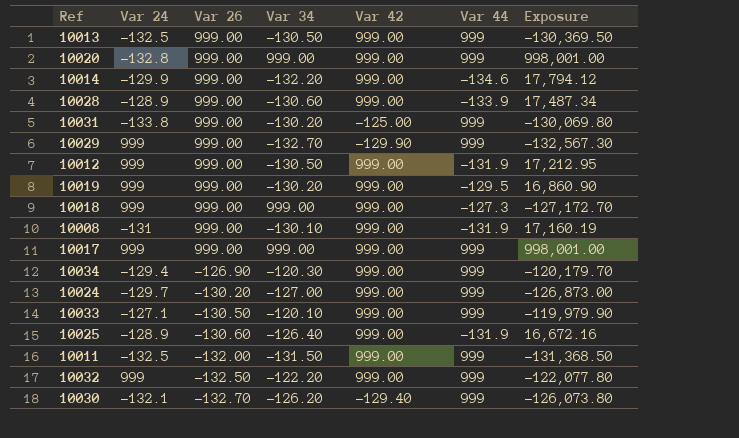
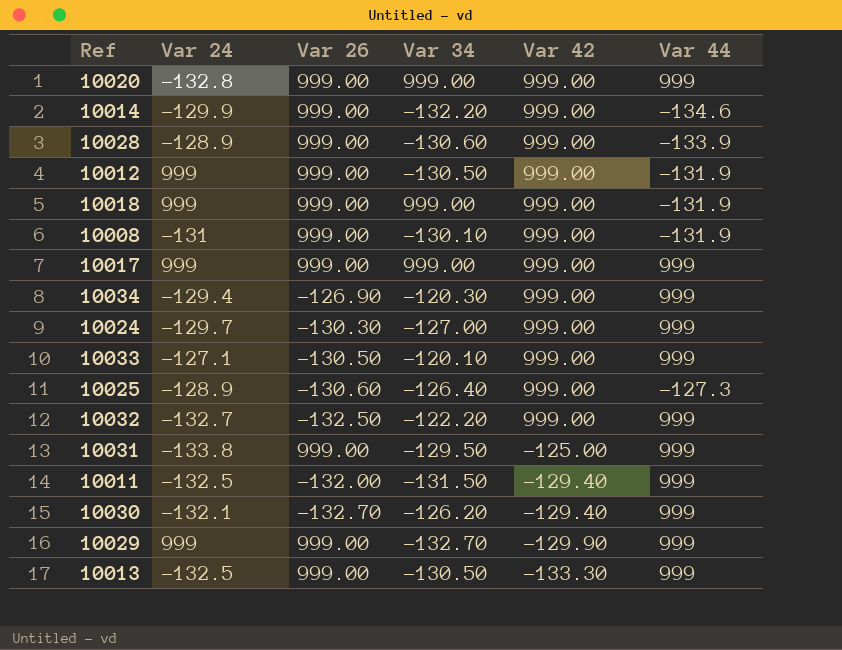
row order: Var 26 descending -> Var 42 descending
column Exposure | formula: [Var 34] * [Var 44] -> none
row 10019: 999 | 999.00 | -130.20 | 999.00 | -129.5 | 16,860.90 -> none
10018 | Var 44: -127.3 -> -131.9
10024 | Var 26: -130.20 -> -130.30
10025 | Var 44: -131.9 -> -127.3
10032 | Var 24: 999 -> -132.7
10031 | Var 34: -130.20 -> -129.50
10011 | Var 42: 999.00 -> -129.40
10013 | Var 42: 999.00 -> -133.30

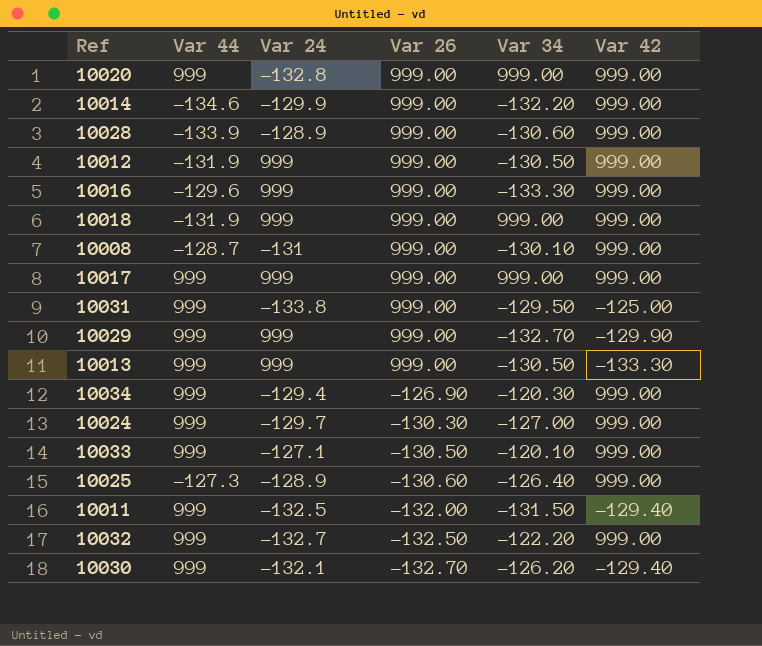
row order: Var 42 descending -> Var 26 descending
column Var 44 | position: 6 -> 2
row 10016: none -> -129.6 | 999 | 999.00 | -133.30 | 999.00
10008 | Var 44: -131.9 -> -128.7
10013 | Var 24: -132.5 -> 999

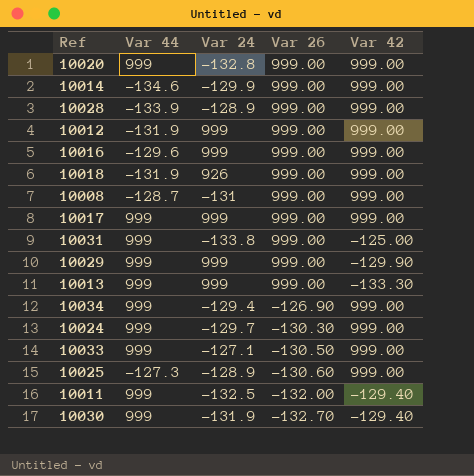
column Var 34 | position: 5 -> none
row 10032: 999 | -132.7 | -132.50 | -122.20 | 999.00 -> none
10018 | Var 24: 999 -> 926
10030 | Var 24: -132.1 -> -131.9

